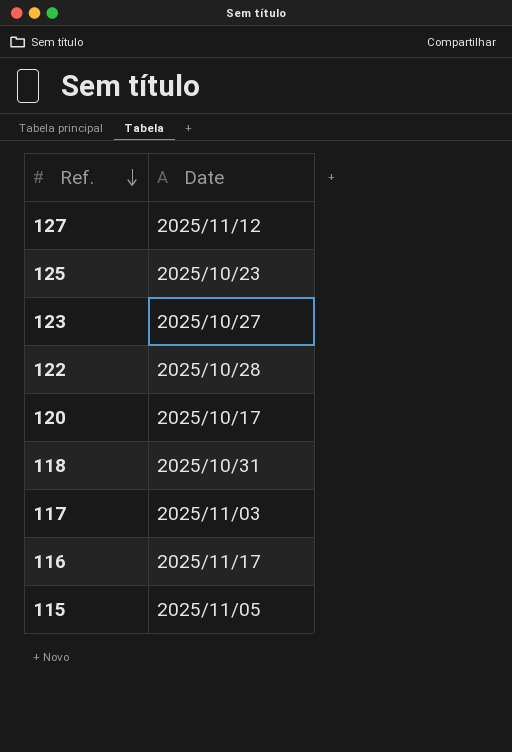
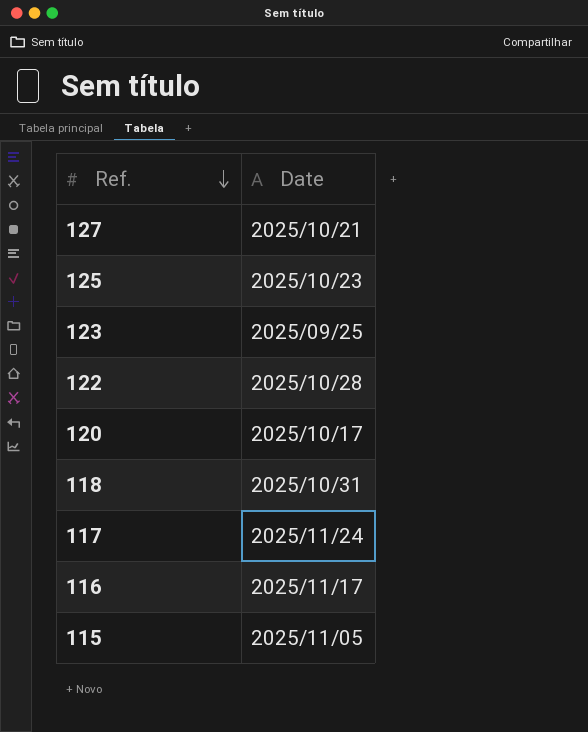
127 | Date: 2025/11/12 -> 2025/10/21
123 | Date: 2025/10/27 -> 2025/09/25
117 | Date: 2025/11/03 -> 2025/11/24

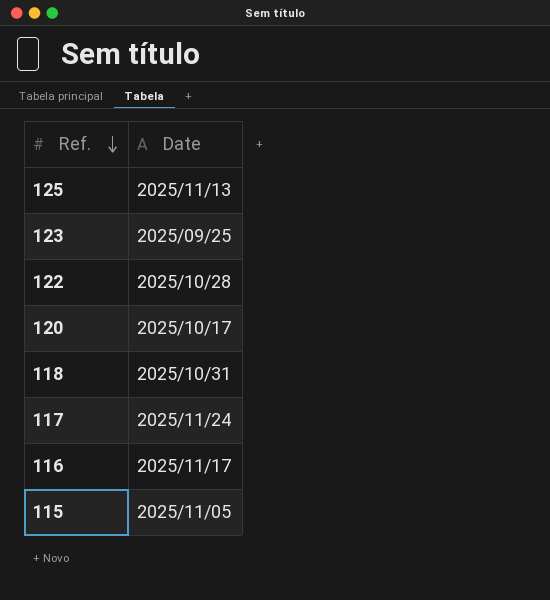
row 127: 2025/10/21 -> none
125 | Date: 2025/10/23 -> 2025/11/13

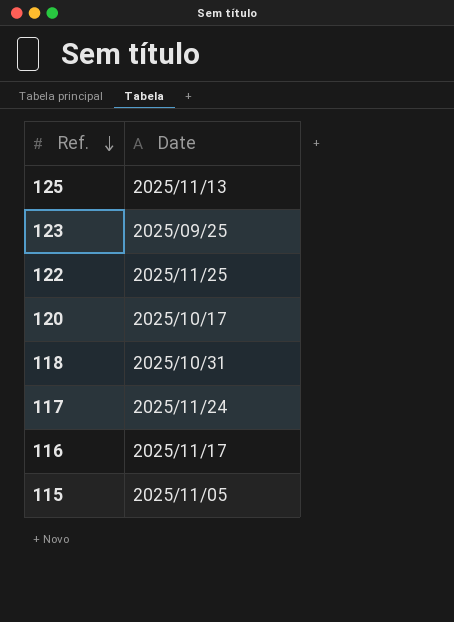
122 | Date: 2025/10/28 -> 2025/11/25

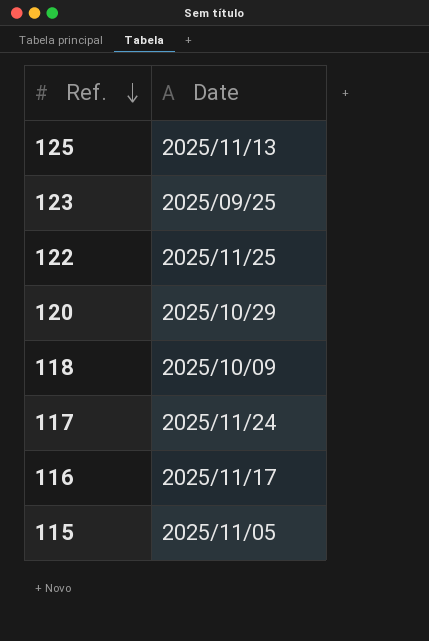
120 | Date: 2025/10/17 -> 2025/10/29
118 | Date: 2025/10/31 -> 2025/10/09

